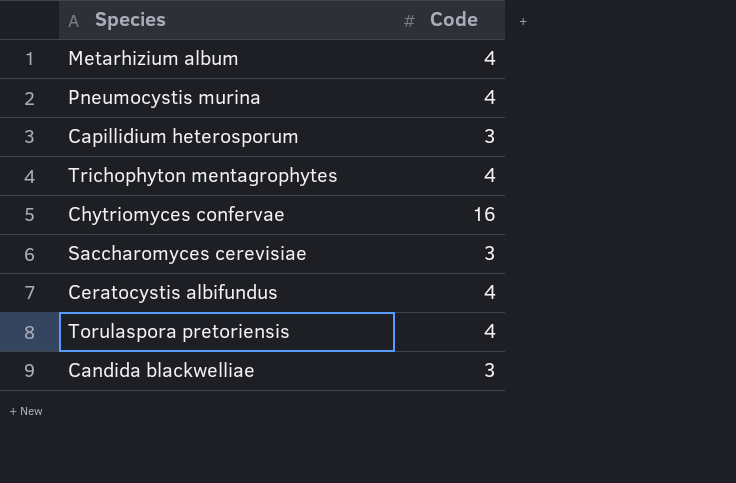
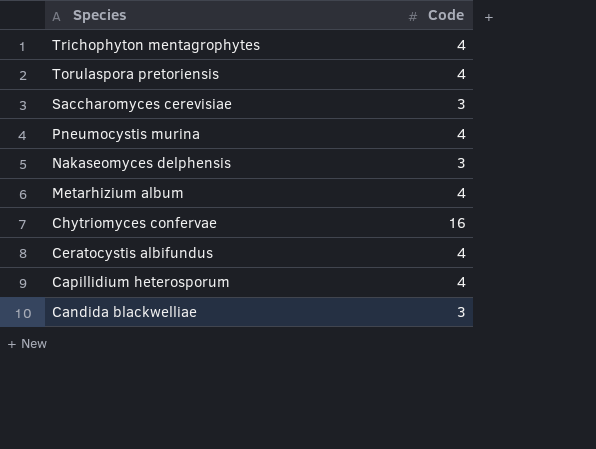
row order: none -> Species descending
row Nakaseomyces delphensis: none -> 3
Capillidium heterosporum | Code: 3 -> 4

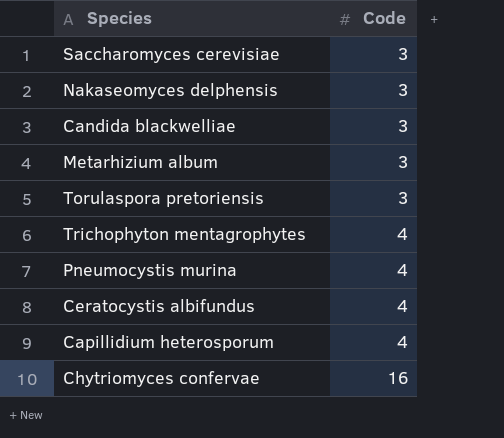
row order: Species descending -> Code ascending
Metarhizium album | Code: 4 -> 3
Torulaspora pretoriensis | Code: 4 -> 3

